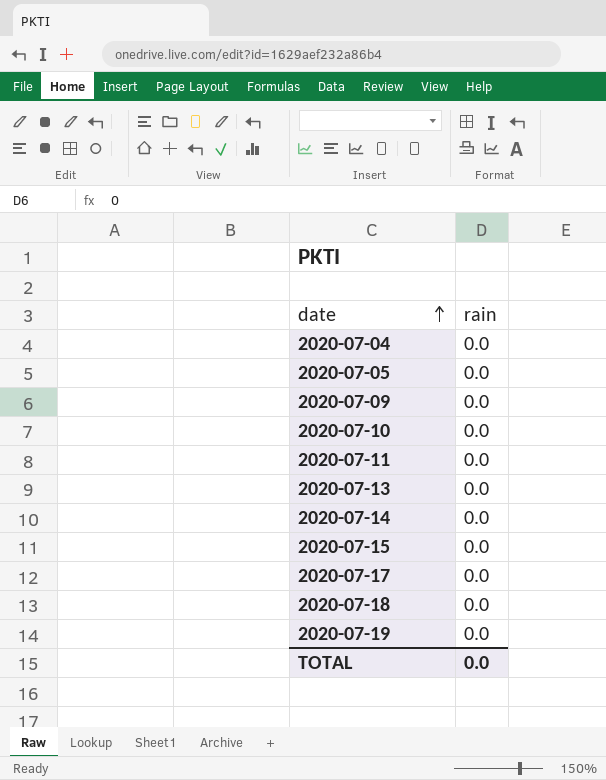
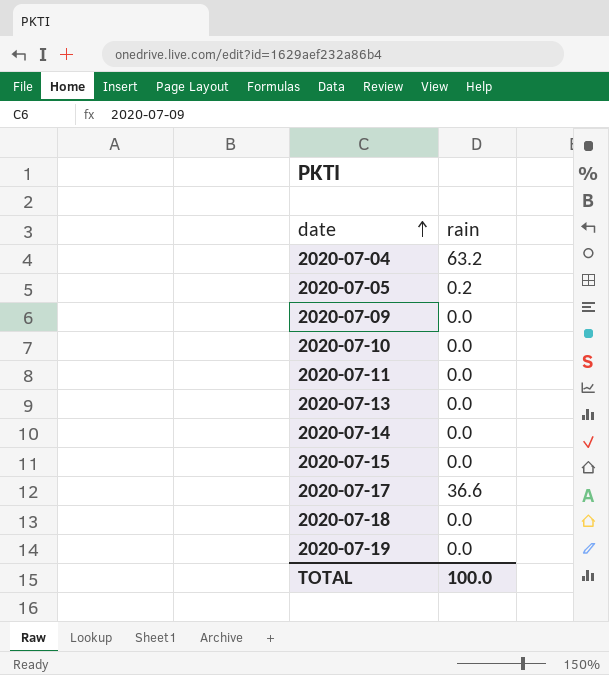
2020-07-04 | rain: 0.0 -> 63.2
2020-07-05 | rain: 0.0 -> 0.2
2020-07-17 | rain: 0.0 -> 36.6
TOTAL | rain: 0.0 -> 100.0

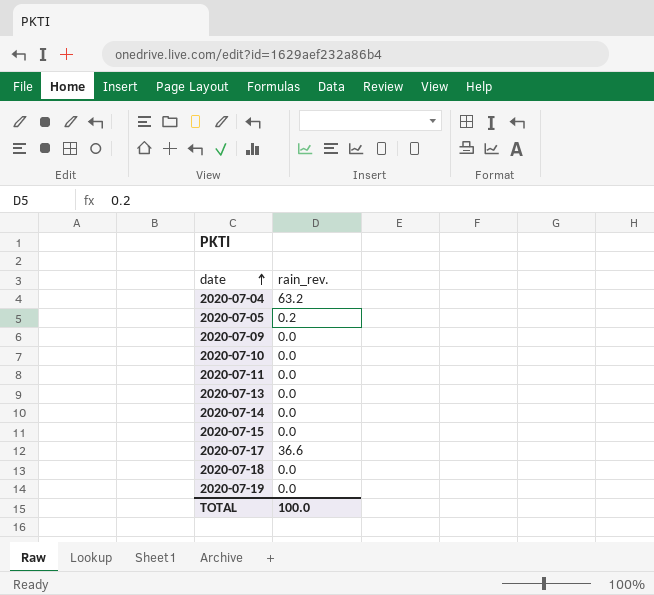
column name: rain -> rain_rev.

